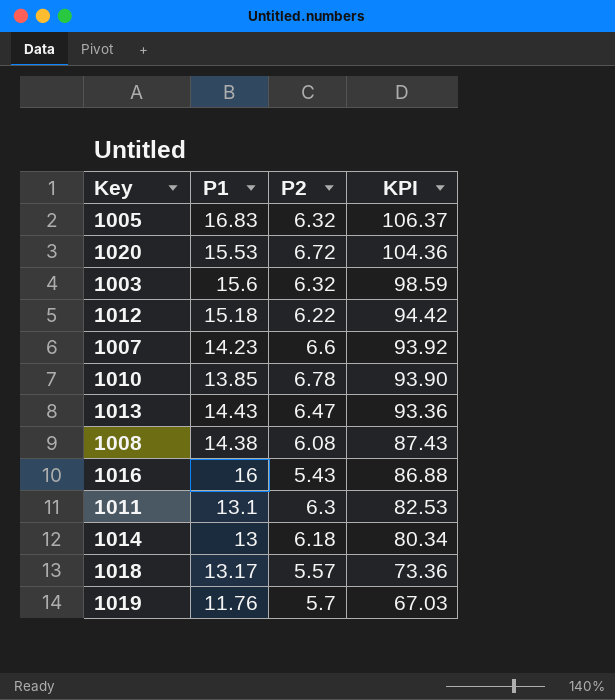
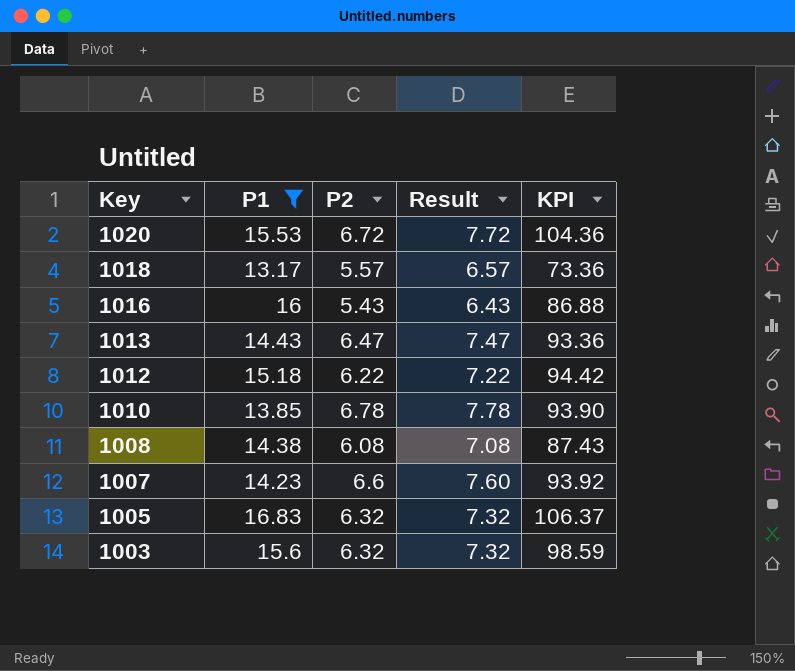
filter: none -> P1 >= 13.17
row order: KPI descending -> Key descending
column Result | formula: none -> [P2] + 1

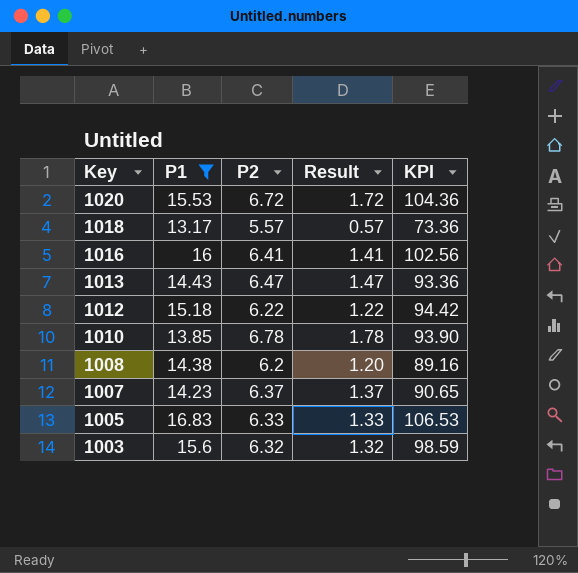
column Result | formula: [P2] + 1 -> [P2] - 5
1016 | P2: 5.43 -> 6.41
1016 | KPI: 86.88 -> 102.56
1008 | P2: 6.08 -> 6.2
1008 | KPI: 87.43 -> 89.16
1007 | P2: 6.6 -> 6.37
1007 | KPI: 93.92 -> 90.65
1005 | P2: 6.32 -> 6.33
1005 | KPI: 106.37 -> 106.53

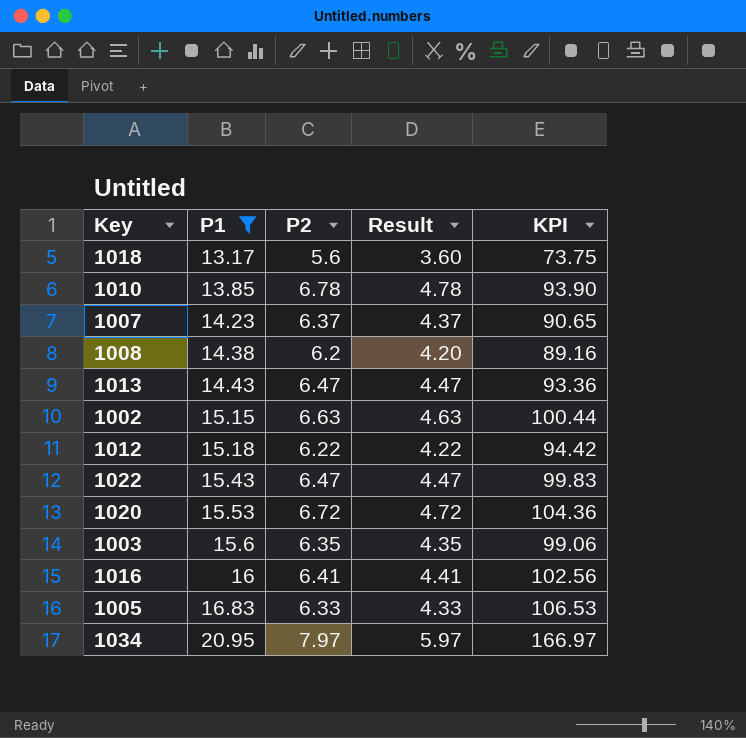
row order: Key descending -> P1 ascending
column Result | formula: [P2] - 5 -> [P2] - 2
1018 | P2: 5.57 -> 5.6
1018 | KPI: 73.36 -> 73.75
row 1002: none -> 15.15 | 6.63 | 4.63 | 100.44
row 1022: none -> 15.43 | 6.47 | 4.47 | 99.83
1003 | P2: 6.32 -> 6.35
1003 | KPI: 98.59 -> 99.06
row 1034: none -> 20.95 | 7.97 | 5.97 | 166.97

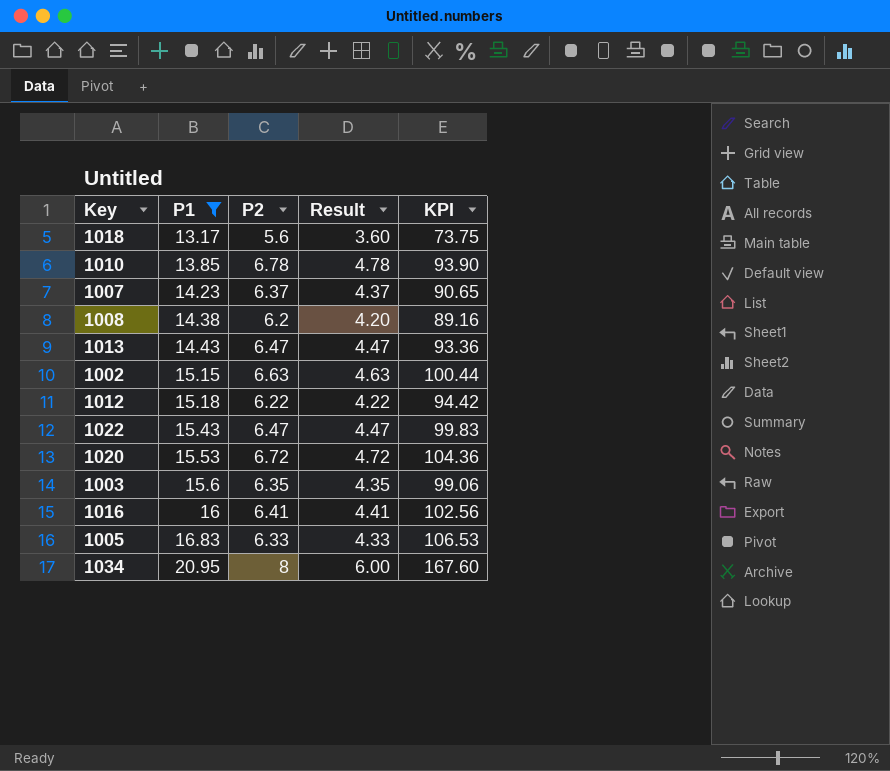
1034 | P2: 7.97 -> 8
1034 | Result: 5.97 -> 6.00
1034 | KPI: 166.97 -> 167.60

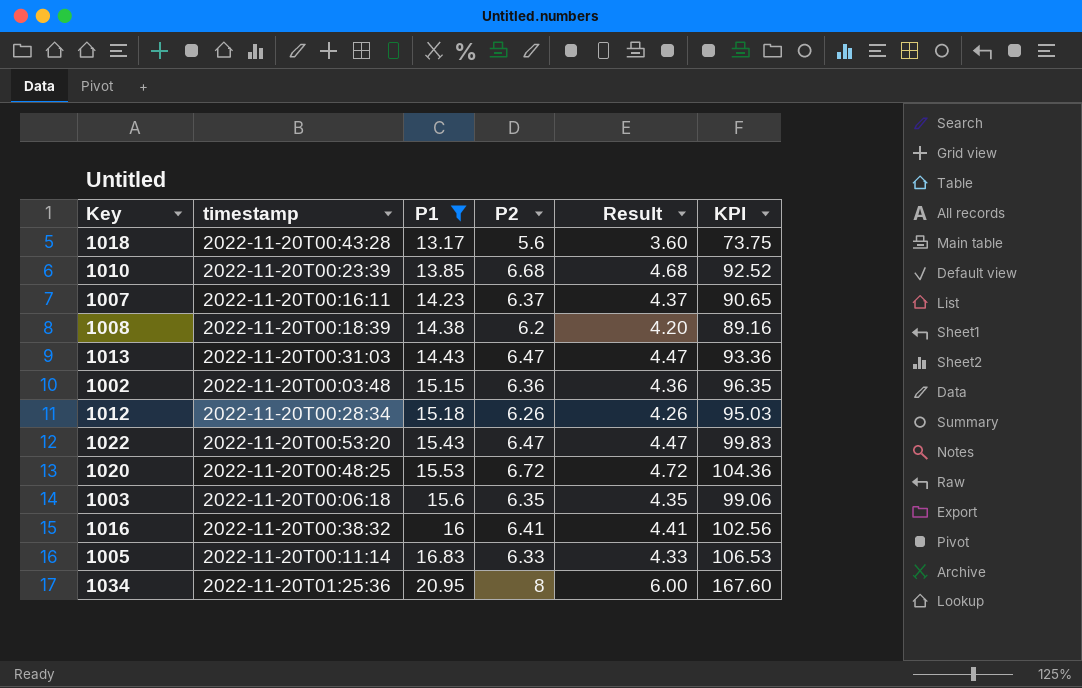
column timestamp | position: none -> 2
1010 | P2: 6.78 -> 6.68
1010 | Result: 4.78 -> 4.68
1010 | KPI: 93.90 -> 92.52
1002 | P2: 6.63 -> 6.36
1002 | Result: 4.63 -> 4.36
1002 | KPI: 100.44 -> 96.35
1012 | P2: 6.22 -> 6.26
1012 | Result: 4.22 -> 4.26
1012 | KPI: 94.42 -> 95.03

